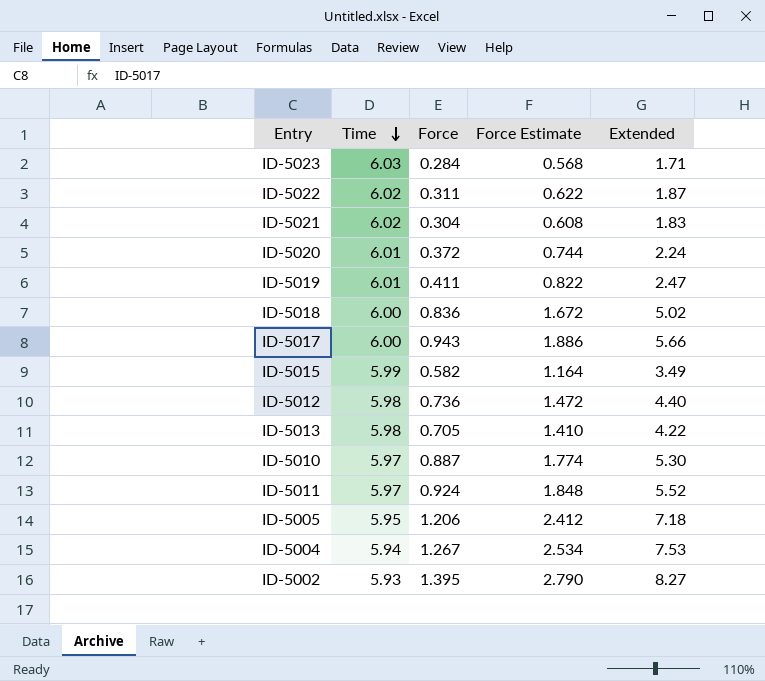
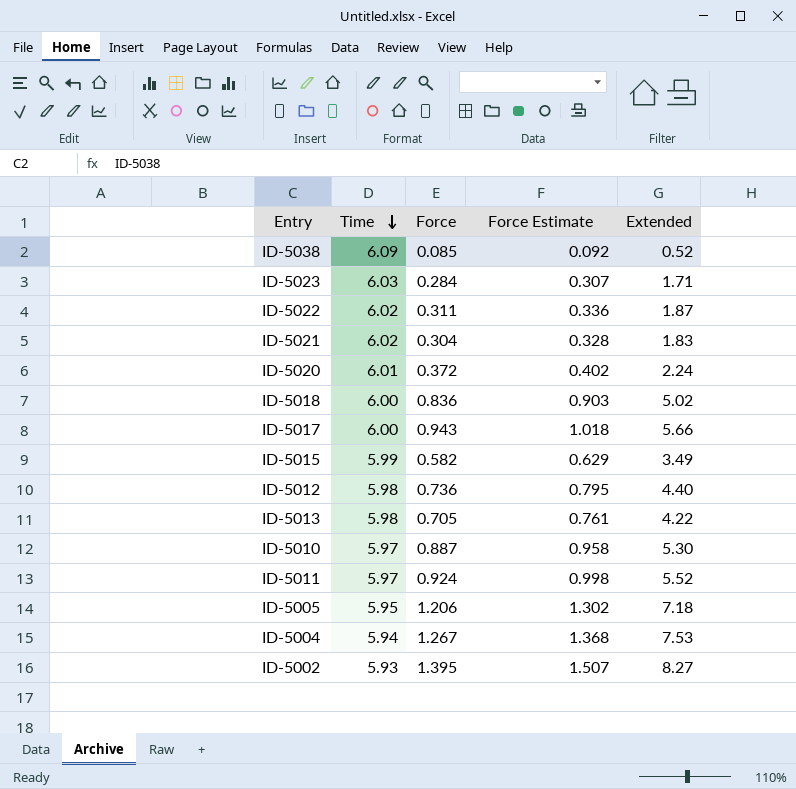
column Force Estimate | formula: [Force] * 2 -> [Force] * 1.08
row ID-5019: 6.01 | 0.411 | 0.822 | 2.47 -> none
row ID-5038: none -> 6.09 | 0.085 | 0.092 | 0.52

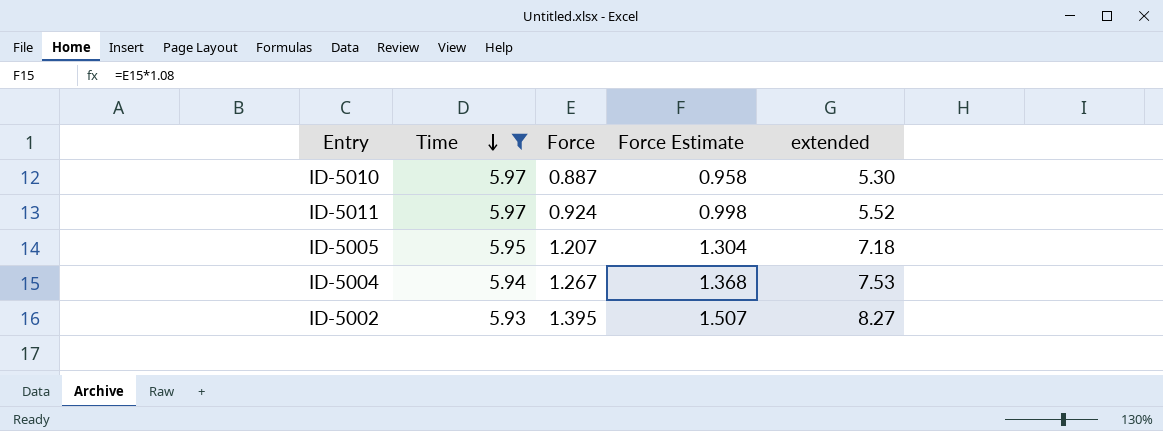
filter: none -> Time <= 5.97
column name: Extended -> extended
ID-5005 | Force: 1.206 -> 1.207
ID-5005 | Force Estimate: 1.302 -> 1.304

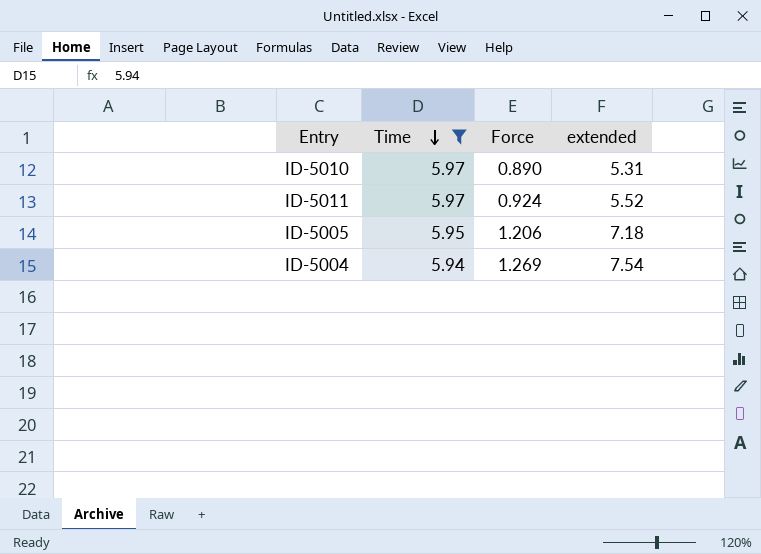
column Force Estimate | formula: [Force] * 1.08 -> none
row ID-5002: 5.93 | 1.395 | 1.507 | 8.27 -> none
ID-5010 | Force: 0.887 -> 0.890
ID-5010 | extended: 5.30 -> 5.31
ID-5005 | Force: 1.207 -> 1.206
ID-5004 | Force: 1.267 -> 1.269
ID-5004 | extended: 7.53 -> 7.54

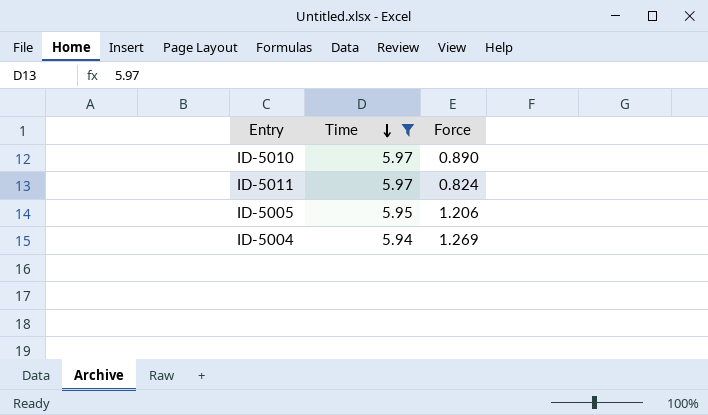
column extended | formula: [Time] * [Force] -> none
ID-5011 | Force: 0.924 -> 0.824

